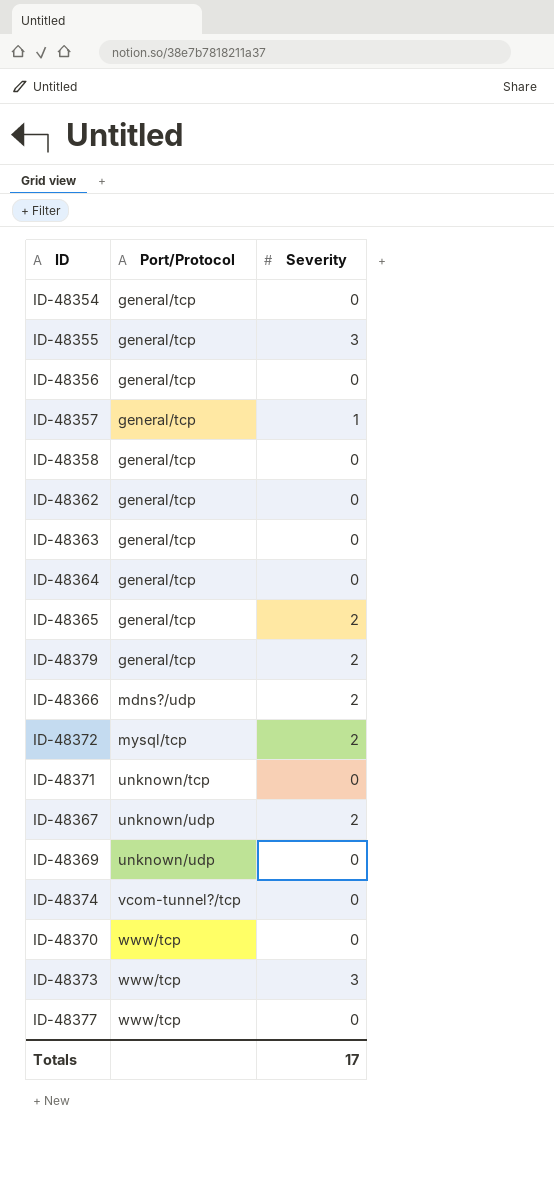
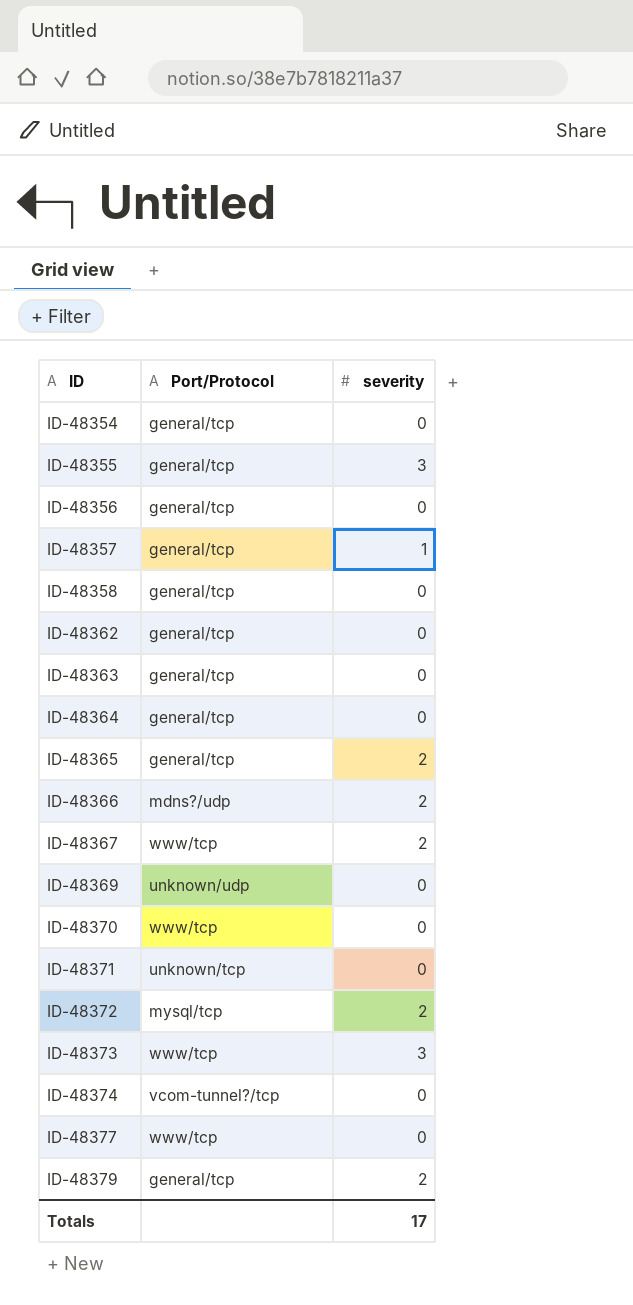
row order: Port/Protocol ascending -> ID ascending
column name: Severity -> severity
ID-48367 | Port/Protocol: unknown/udp -> www/tcp

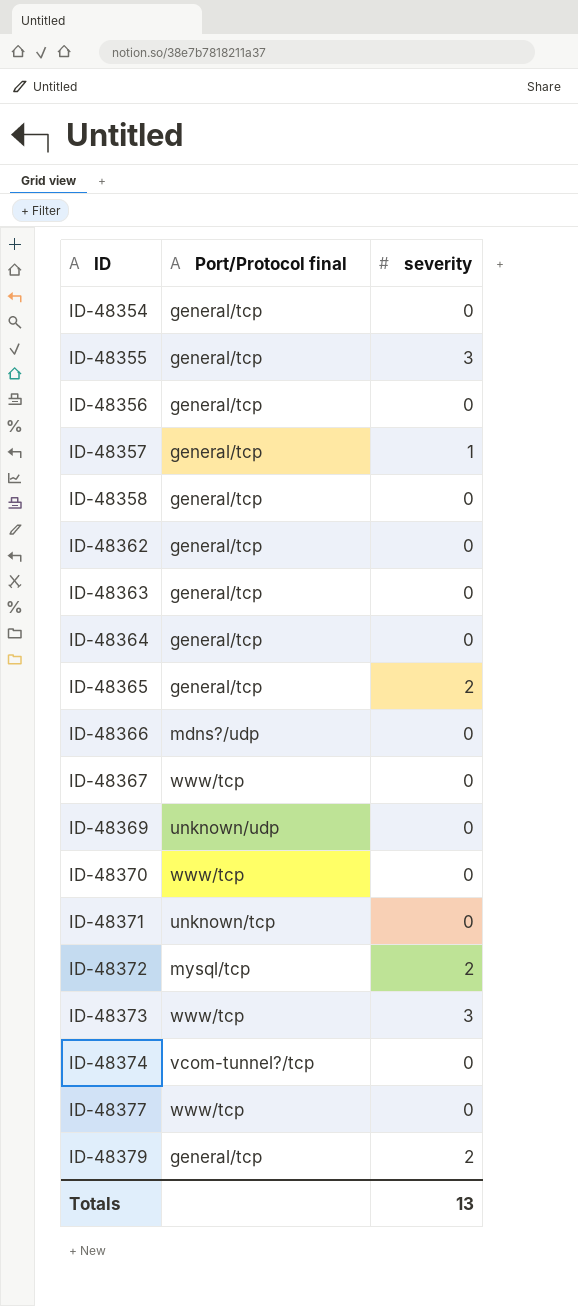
column name: Port/Protocol -> Port/Protocol final
ID-48366 | severity: 2 -> 0
ID-48367 | severity: 2 -> 0
Totals | severity: 17 -> 13

